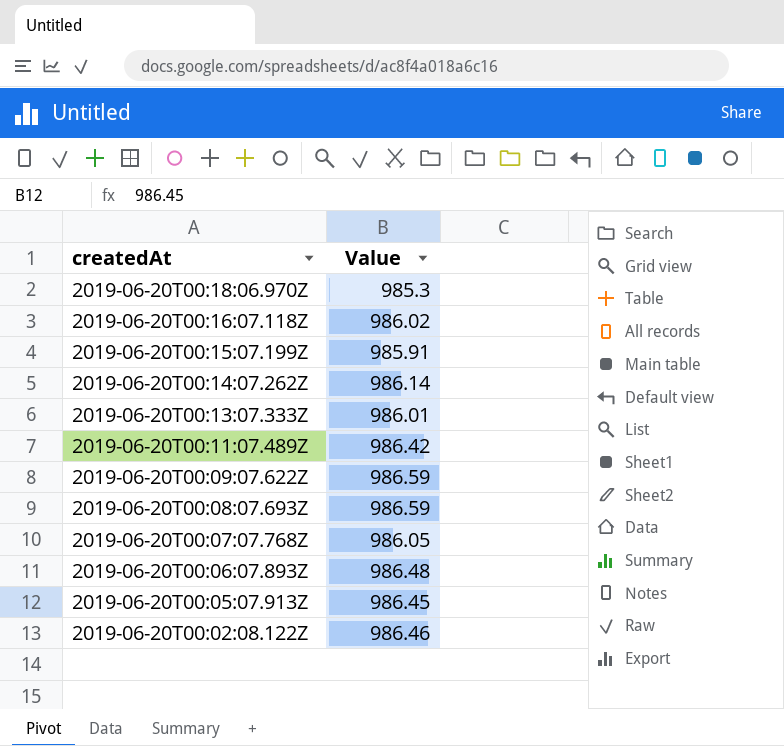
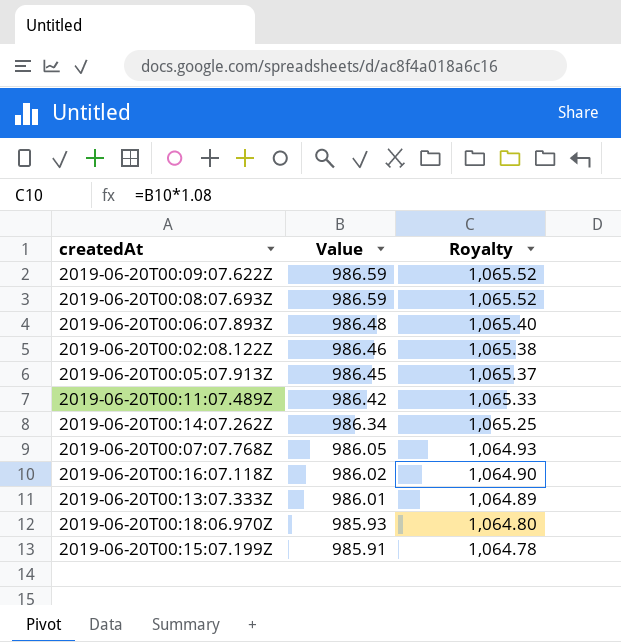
row order: createdAt descending -> Value descending
column Royalty | formula: none -> [Value] * 1.08
2019-06-20T00:14:07.262Z | Value: 986.14 -> 986.34
2019-06-20T00:18:06.970Z | Value: 985.3 -> 985.93

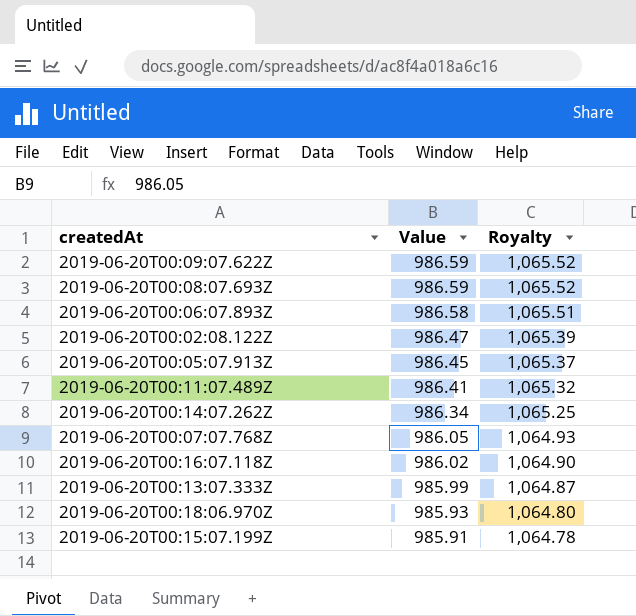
2019-06-20T00:06:07.893Z | Value: 986.48 -> 986.58
2019-06-20T00:06:07.893Z | Royalty: 1,065.40 -> 1,065.51
2019-06-20T00:02:08.122Z | Value: 986.46 -> 986.47
2019-06-20T00:02:08.122Z | Royalty: 1,065.38 -> 1,065.39
2019-06-20T00:11:07.489Z | Value: 986.42 -> 986.41
2019-06-20T00:11:07.489Z | Royalty: 1,065.33 -> 1,065.32
2019-06-20T00:13:07.333Z | Value: 986.01 -> 985.99
2019-06-20T00:13:07.333Z | Royalty: 1,064.89 -> 1,064.87

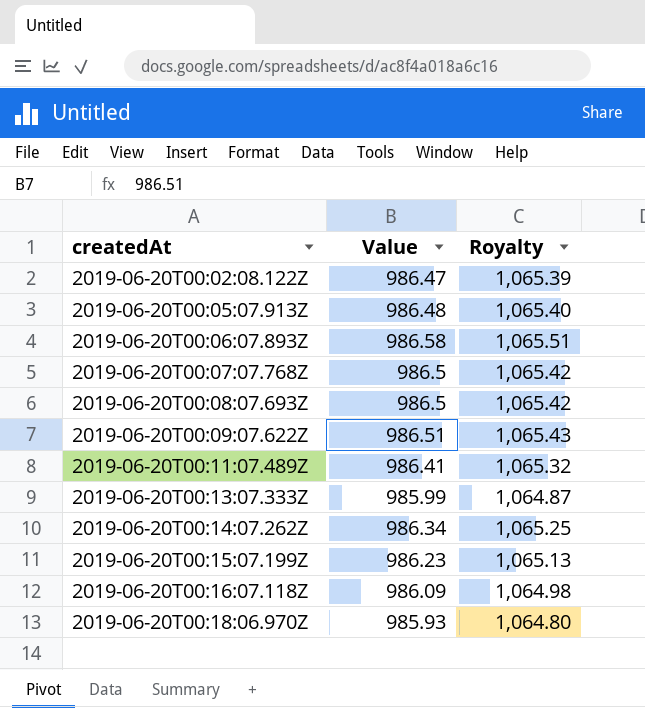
row order: Value descending -> createdAt ascending
2019-06-20T00:05:07.913Z | Value: 986.45 -> 986.48
2019-06-20T00:05:07.913Z | Royalty: 1,065.37 -> 1,065.40
2019-06-20T00:07:07.768Z | Value: 986.05 -> 986.5
2019-06-20T00:07:07.768Z | Royalty: 1,064.93 -> 1,065.42
2019-06-20T00:08:07.693Z | Value: 986.59 -> 986.5
2019-06-20T00:08:07.693Z | Royalty: 1,065.52 -> 1,065.42
2019-06-20T00:09:07.622Z | Value: 986.59 -> 986.51
2019-06-20T00:09:07.622Z | Royalty: 1,065.52 -> 1,065.43
2019-06-20T00:15:07.199Z | Value: 985.91 -> 986.23
2019-06-20T00:15:07.199Z | Royalty: 1,064.78 -> 1,065.13
2019-06-20T00:16:07.118Z | Value: 986.02 -> 986.09
2019-06-20T00:16:07.118Z | Royalty: 1,064.90 -> 1,064.98

